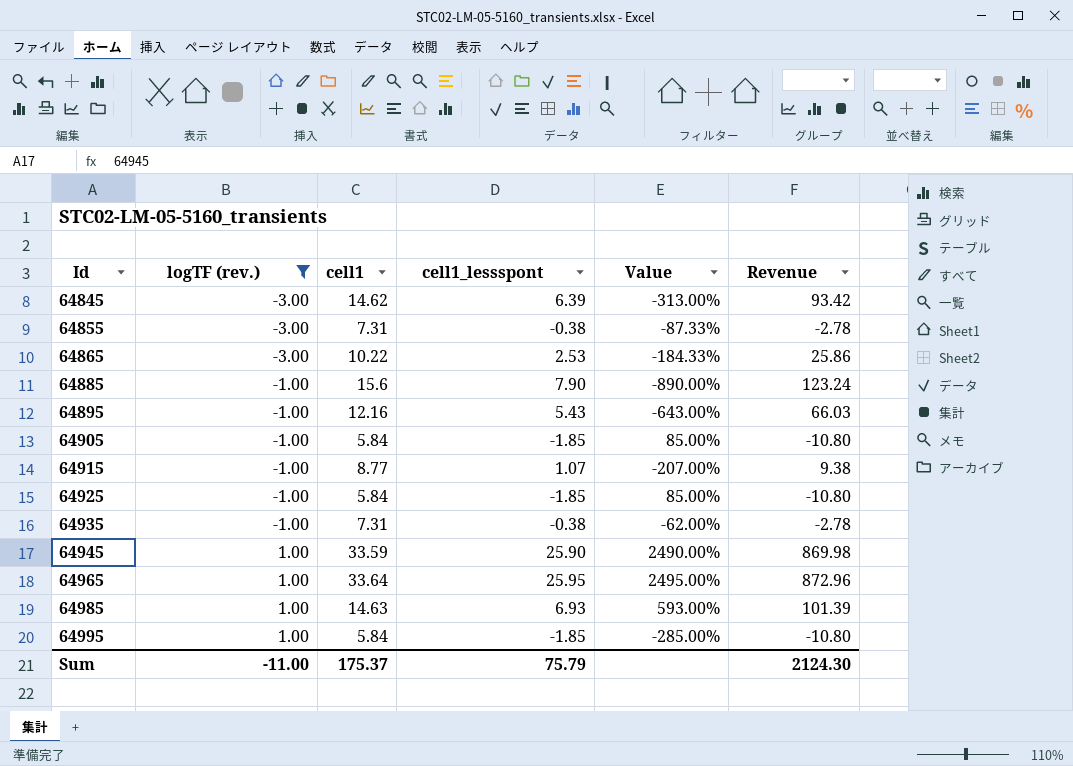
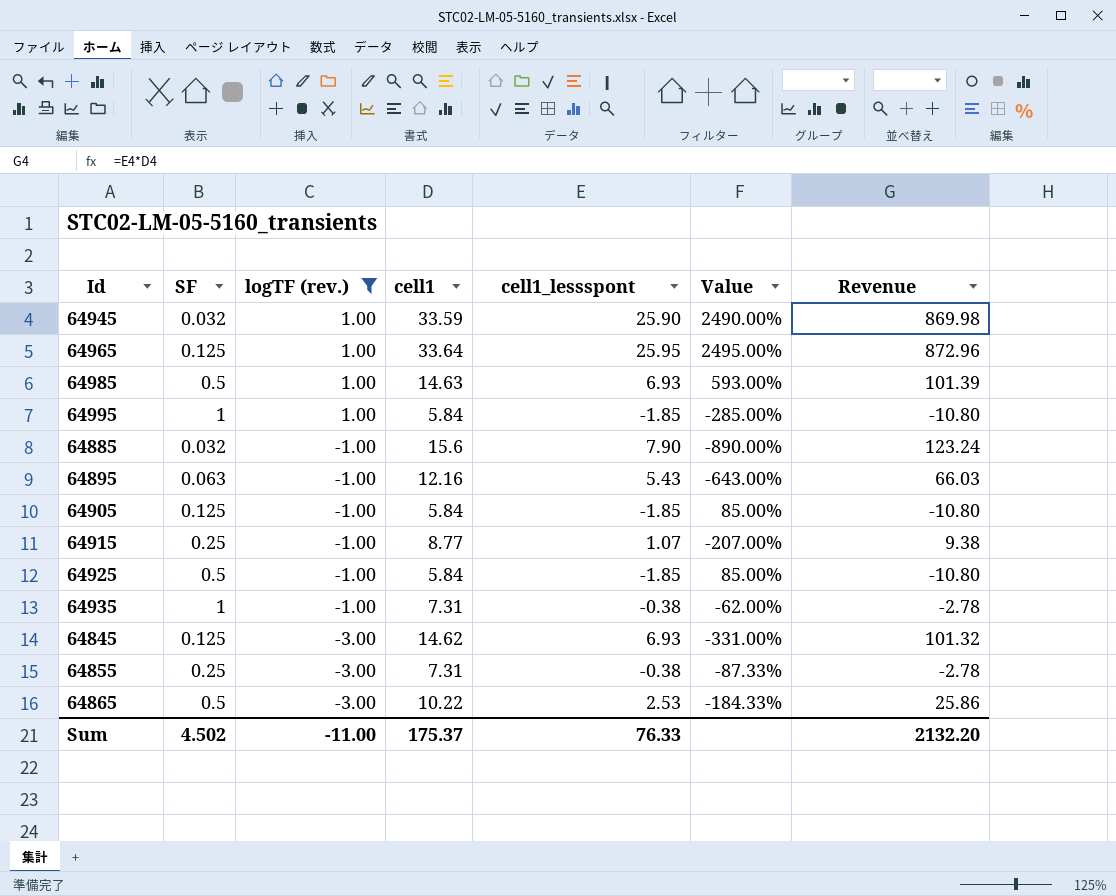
row order: Id ascending -> logTF (rev.) descending
column SF | position: none -> 2
64845 | cell1_lessspont: 6.39 -> 6.93
64845 | Value: -313.00% -> -331.00%
64845 | Revenue: 93.42 -> 101.32
Sum | cell1_lessspont: 75.79 -> 76.33
Sum | Revenue: 2124.30 -> 2132.20

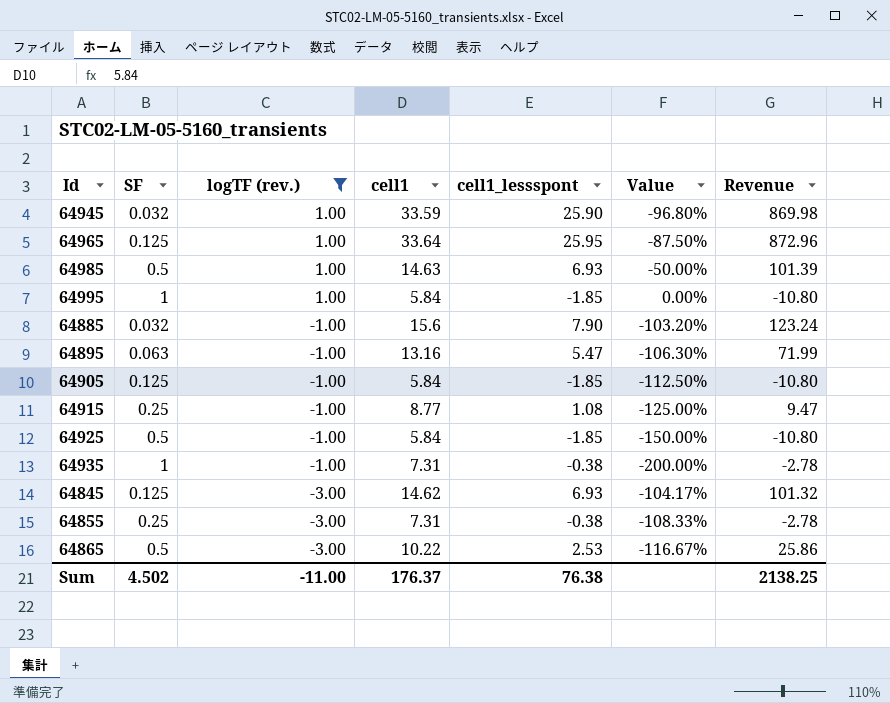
column Value | formula: ([cell1_lessspont] - [logTF (rev.)]) / [logTF (rev.)] -> ([SF] - [logTF (rev.)]) / [logTF (rev.)]
64895 | cell1: 12.16 -> 13.16
64895 | cell1_lessspont: 5.43 -> 5.47
64895 | Revenue: 66.03 -> 71.99
64915 | cell1_lessspont: 1.07 -> 1.08
64915 | Revenue: 9.38 -> 9.47
Sum | cell1: 175.37 -> 176.37
Sum | cell1_lessspont: 76.33 -> 76.38
Sum | Revenue: 2132.20 -> 2138.25

